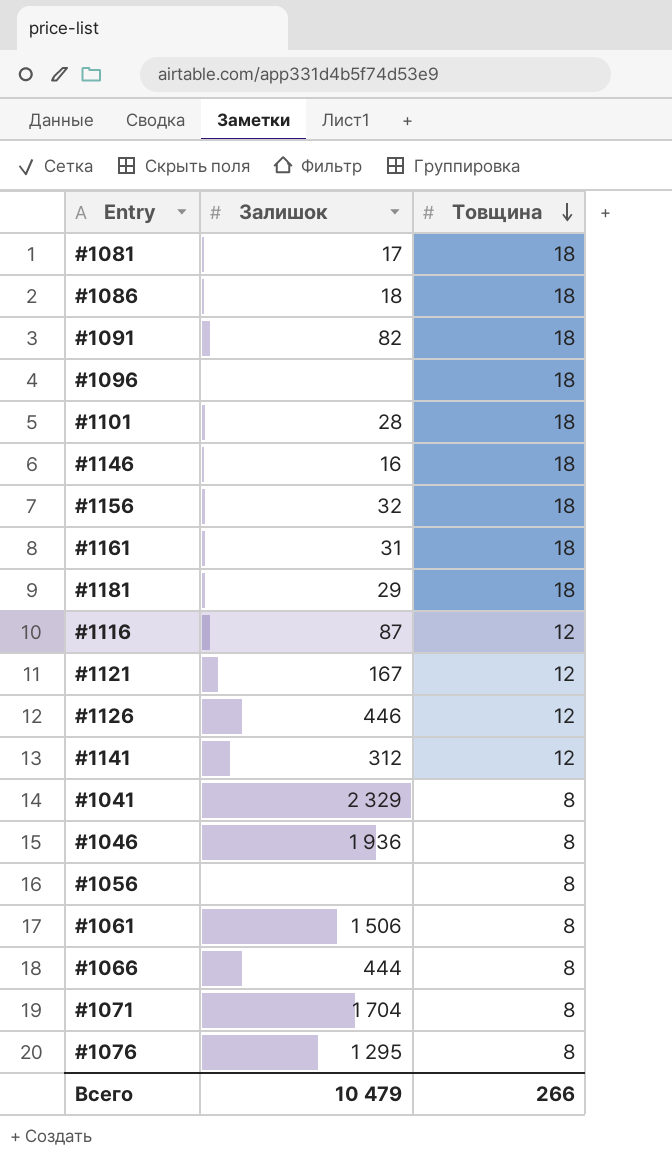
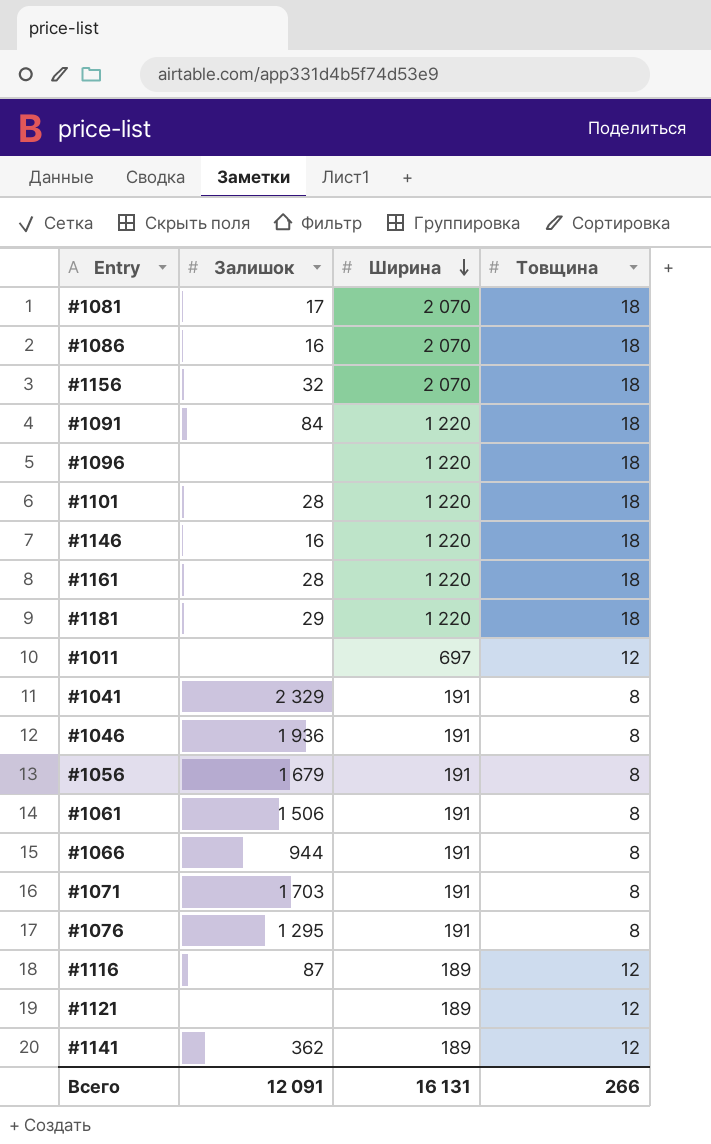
row order: Товщина descending -> Ширина descending
column Ширина | position: none -> 3
row #1126: 446 | 12 -> none
#1086 | Залишок: 18 -> 16
#1091 | Залишок: 82 -> 84
#1161 | Залишок: 31 -> 28
row #1011: none -> none | 697 | 12
#1056 | Залишок: none -> 1 679
#1066 | Залишок: 444 -> 944
#1071 | Залишок: 1 704 -> 1 703
#1121 | Залишок: 167 -> none
#1141 | Залишок: 312 -> 362
Всего | Залишок: 10 479 -> 12 091

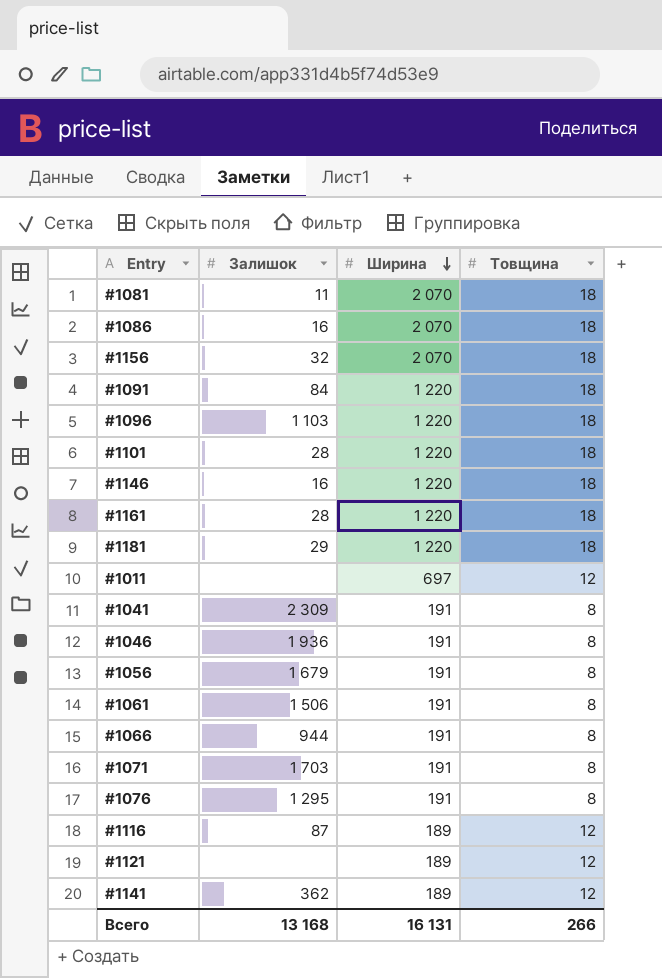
#1081 | Залишок: 17 -> 11
#1096 | Залишок: none -> 1 103
#1041 | Залишок: 2 329 -> 2 309
Всего | Залишок: 12 091 -> 13 168

